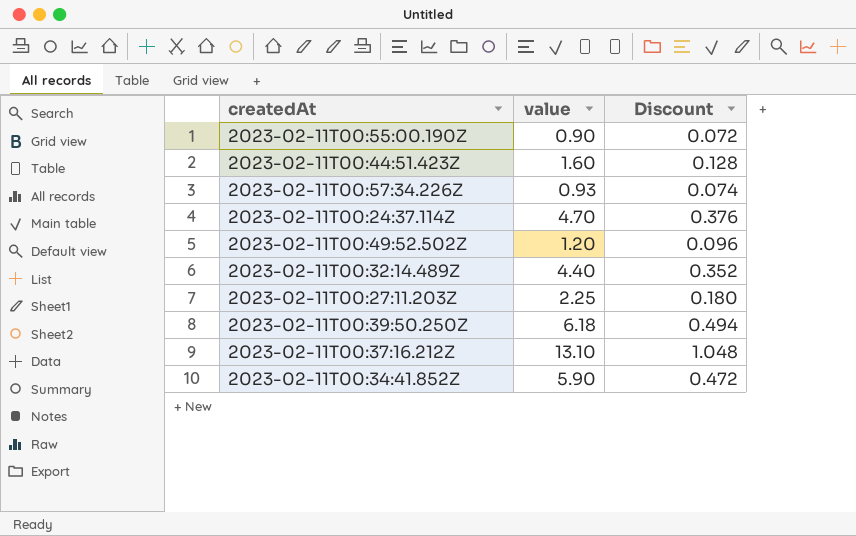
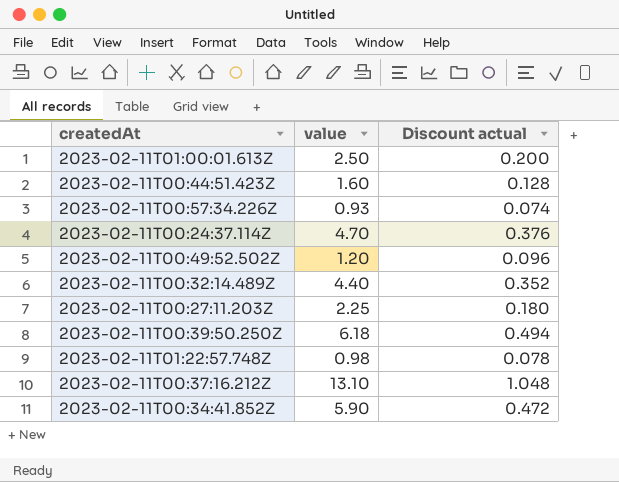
column name: Discount -> Discount actual
row 2023-02-11T00:55:00.190Z: 0.90 | 0.072 -> none
row 2023-02-11T01:00:01.613Z: none -> 2.50 | 0.200
row 2023-02-11T01:22:57.748Z: none -> 0.98 | 0.078

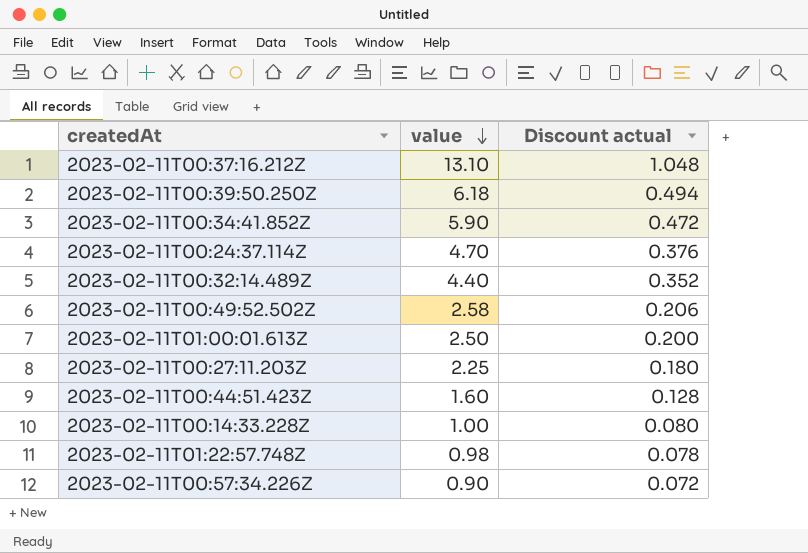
row order: none -> value descending
2023-02-11T00:49:52.502Z | value: 1.20 -> 2.58
2023-02-11T00:49:52.502Z | Discount actual: 0.096 -> 0.206
row 2023-02-11T00:14:33.228Z: none -> 1.00 | 0.080
2023-02-11T00:57:34.226Z | value: 0.93 -> 0.90
2023-02-11T00:57:34.226Z | Discount actual: 0.074 -> 0.072

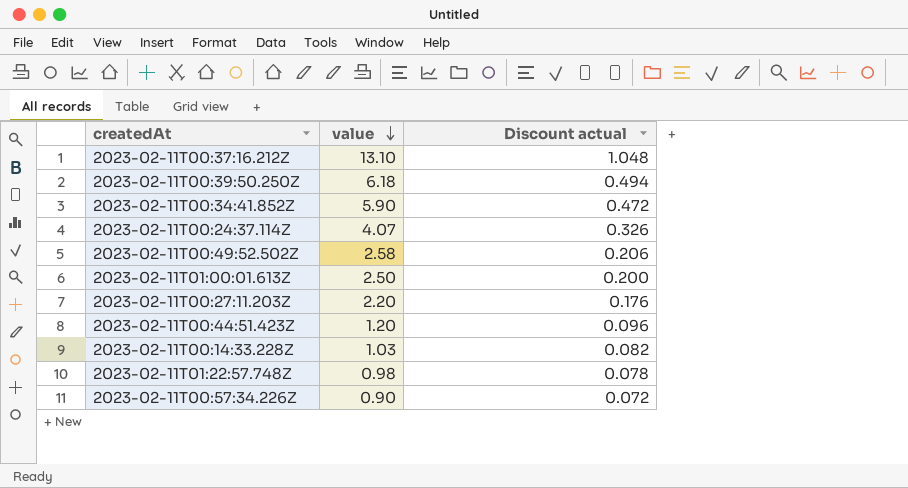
row 2023-02-11T00:32:14.489Z: 4.40 | 0.352 -> none
2023-02-11T00:24:37.114Z | value: 4.70 -> 4.07
2023-02-11T00:24:37.114Z | Discount actual: 0.376 -> 0.326
2023-02-11T00:27:11.203Z | value: 2.25 -> 2.20
2023-02-11T00:27:11.203Z | Discount actual: 0.180 -> 0.176
2023-02-11T00:44:51.423Z | value: 1.60 -> 1.20
2023-02-11T00:44:51.423Z | Discount actual: 0.128 -> 0.096
2023-02-11T00:14:33.228Z | value: 1.00 -> 1.03
2023-02-11T00:14:33.228Z | Discount actual: 0.080 -> 0.082

